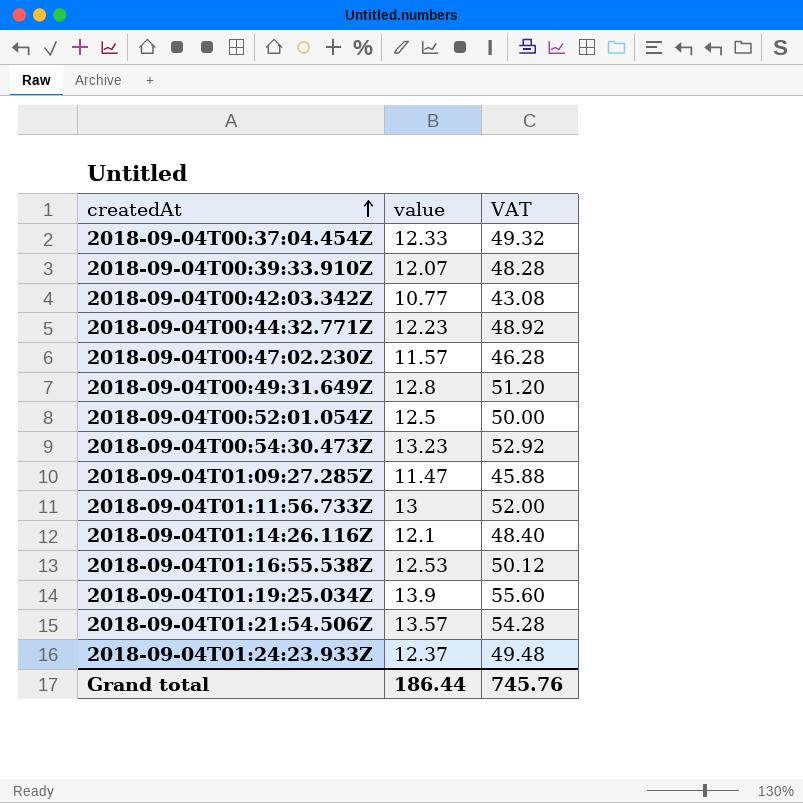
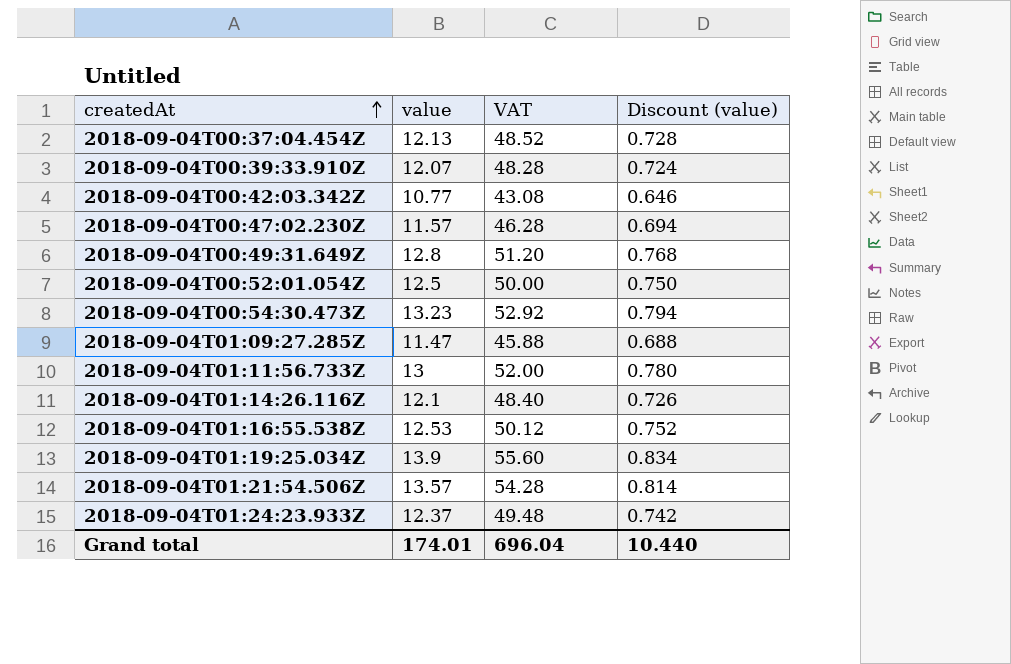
column Discount (value) | formula: none -> [value] * 0.06
row 2018-09-04T00:44:32.771Z: 12.23 | 48.92 -> none
2018-09-04T00:37:04.454Z | value: 12.33 -> 12.13
2018-09-04T00:37:04.454Z | VAT: 49.32 -> 48.52
Grand total | value: 186.44 -> 174.01
Grand total | VAT: 745.76 -> 696.04

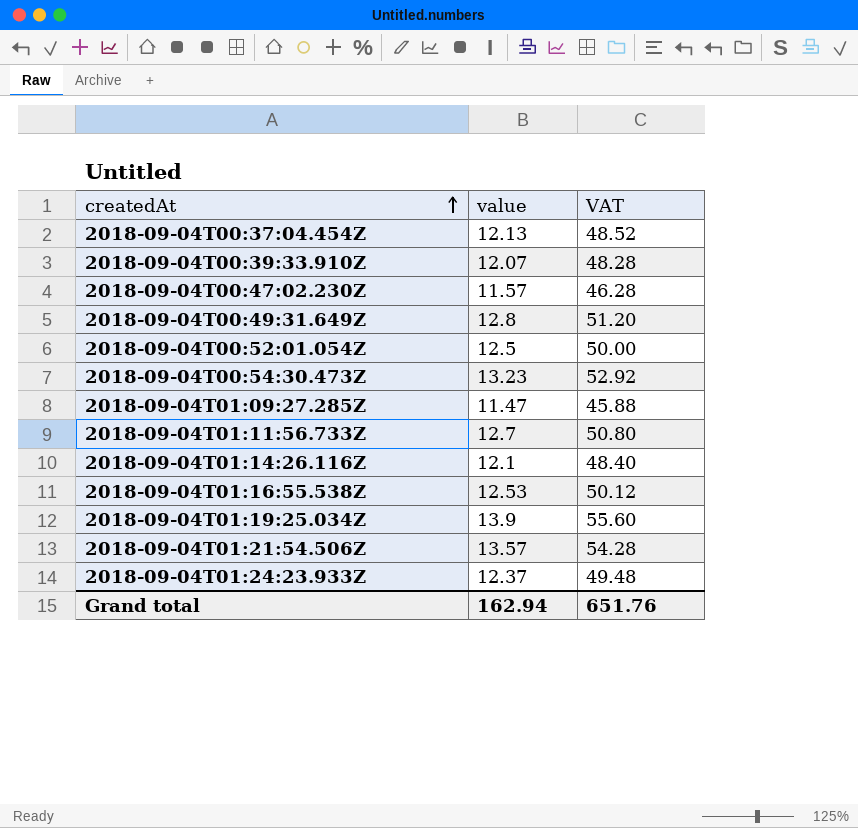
column Discount (value) | formula: [value] * 0.06 -> none
row 2018-09-04T00:42:03.342Z: 10.77 | 43.08 | 0.646 -> none
2018-09-04T01:11:56.733Z | value: 13 -> 12.7
2018-09-04T01:11:56.733Z | VAT: 52.00 -> 50.80
Grand total | value: 174.01 -> 162.94
Grand total | VAT: 696.04 -> 651.76

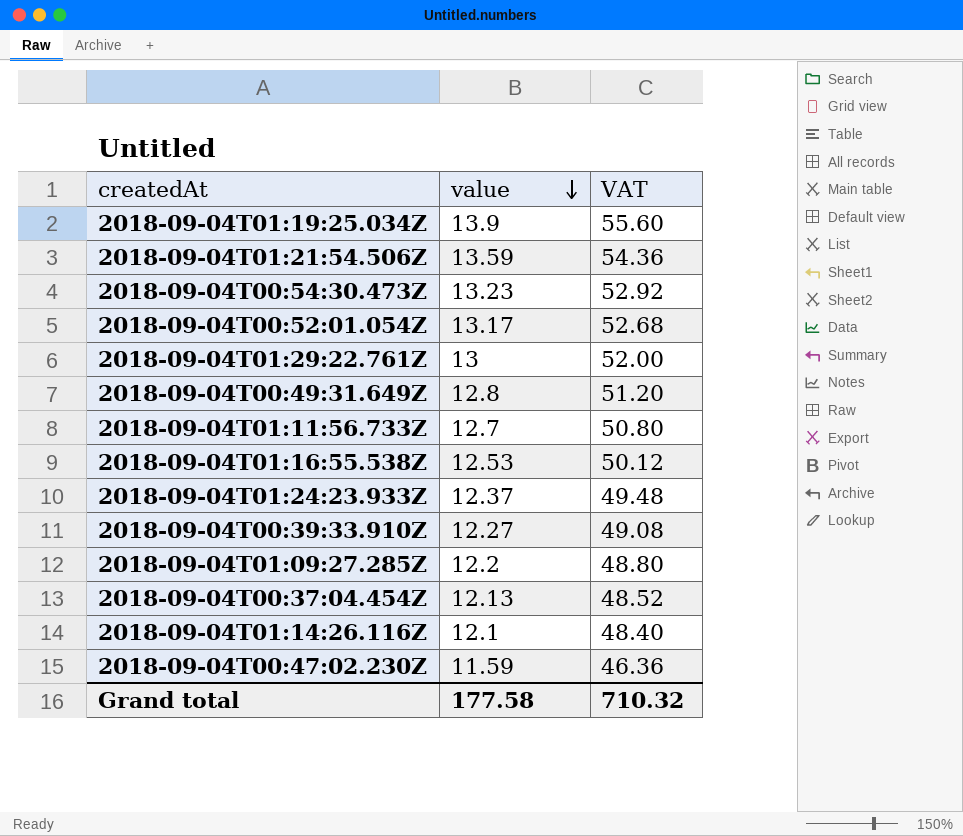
row order: createdAt ascending -> value descending
2018-09-04T01:21:54.506Z | value: 13.57 -> 13.59
2018-09-04T01:21:54.506Z | VAT: 54.28 -> 54.36
2018-09-04T00:52:01.054Z | value: 12.5 -> 13.17
2018-09-04T00:52:01.054Z | VAT: 50.00 -> 52.68
row 2018-09-04T01:29:22.761Z: none -> 13 | 52.00
2018-09-04T00:39:33.910Z | value: 12.07 -> 12.27
2018-09-04T00:39:33.910Z | VAT: 48.28 -> 49.08
2018-09-04T01:09:27.285Z | value: 11.47 -> 12.2
2018-09-04T01:09:27.285Z | VAT: 45.88 -> 48.80
2018-09-04T00:47:02.230Z | value: 11.57 -> 11.59
2018-09-04T00:47:02.230Z | VAT: 46.28 -> 46.36
Grand total | value: 162.94 -> 177.58
Grand total | VAT: 651.76 -> 710.32

